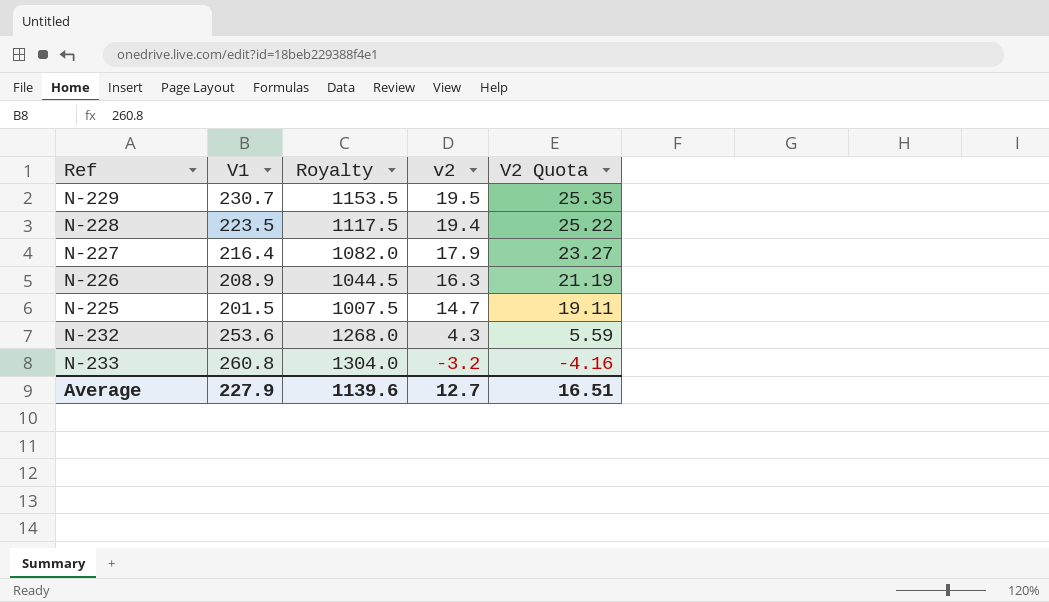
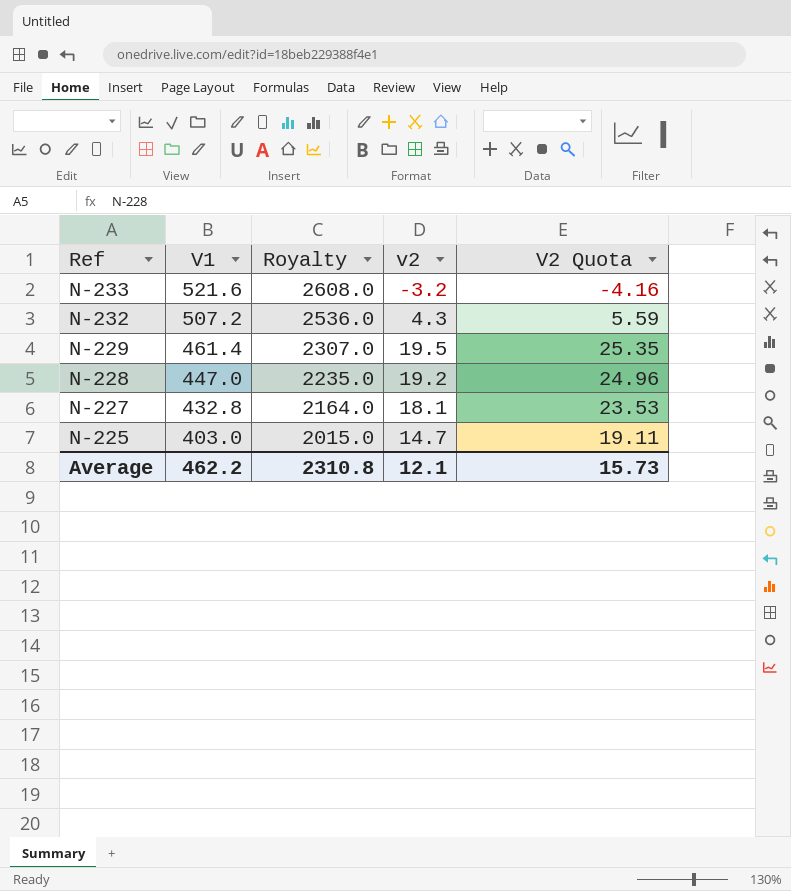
row order: v2 descending -> Ref descending
row N-226: 208.9 | 1044.5 | 16.3 | 21.19 -> none
N-233 | V1: 260.8 -> 521.6
N-233 | Royalty: 1304.0 -> 2608.0
N-232 | V1: 253.6 -> 507.2
N-232 | Royalty: 1268.0 -> 2536.0
N-229 | V1: 230.7 -> 461.4
N-229 | Royalty: 1153.5 -> 2307.0
N-228 | V1: 223.5 -> 447.0
N-228 | Royalty: 1117.5 -> 2235.0
N-228 | v2: 19.4 -> 19.2
N-228 | V2 Quota: 25.22 -> 24.96
N-227 | V1: 216.4 -> 432.8
N-227 | Royalty: 1082.0 -> 2164.0
N-227 | v2: 17.9 -> 18.1
N-227 | V2 Quota: 23.27 -> 23.53
N-225 | V1: 201.5 -> 403.0
N-225 | Royalty: 1007.5 -> 2015.0
Average | V1: 227.9 -> 462.2
Average | Royalty: 1139.6 -> 2310.8
Average | v2: 12.7 -> 12.1
Average | V2 Quota: 16.51 -> 15.73

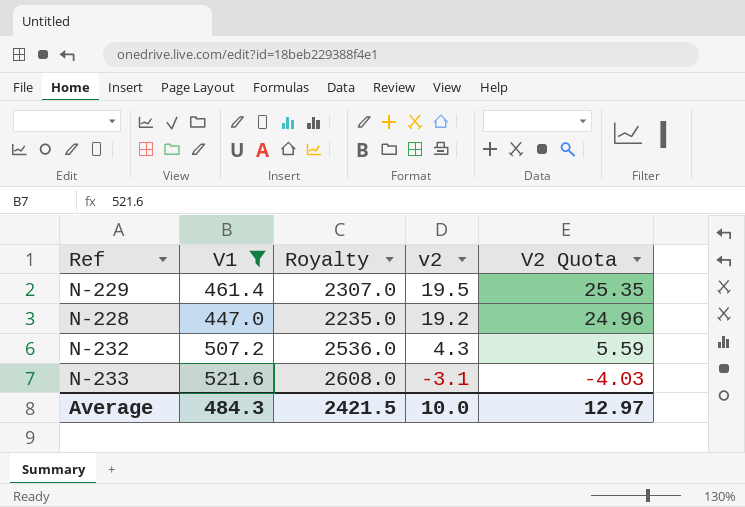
filter: none -> V1 >= 447.0
row order: Ref descending -> v2 descending
N-233 | v2: -3.2 -> -3.1
N-233 | V2 Quota: -4.16 -> -4.03
Average | V1: 462.2 -> 484.3
Average | Royalty: 2310.8 -> 2421.5
Average | v2: 12.1 -> 10.0
Average | V2 Quota: 15.73 -> 12.97

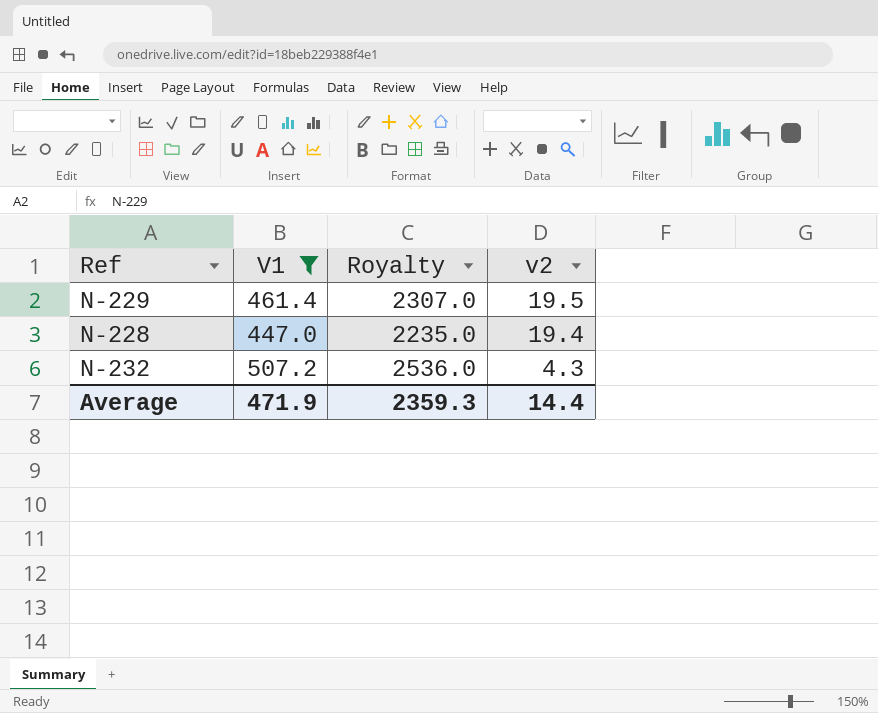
column V2 Quota | formula: [v2] * 1.3 -> none
row N-233: 521.6 | 2608.0 | -3.1 | -4.03 -> none
N-228 | v2: 19.2 -> 19.4
Average | V1: 484.3 -> 471.9
Average | Royalty: 2421.5 -> 2359.3
Average | v2: 10.0 -> 14.4

